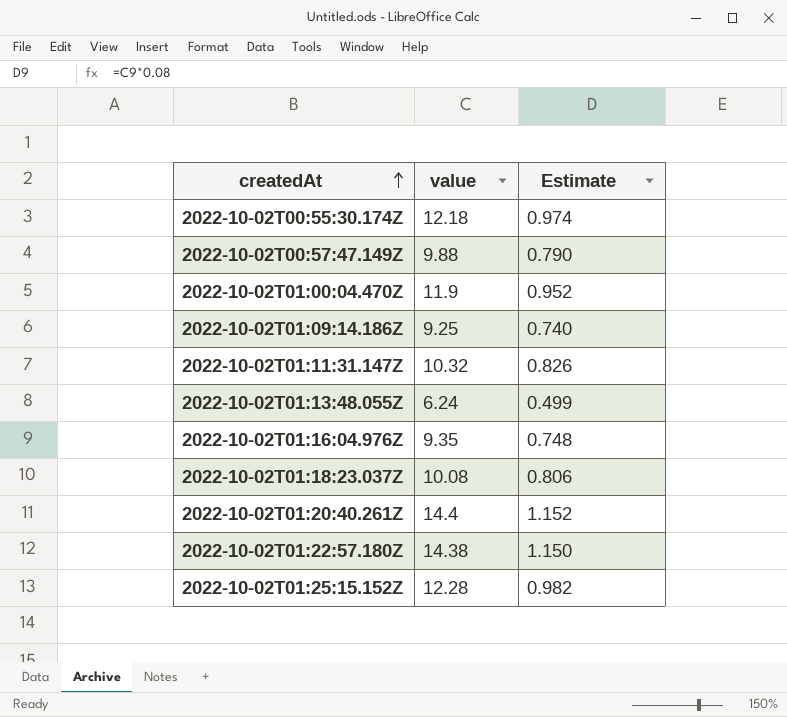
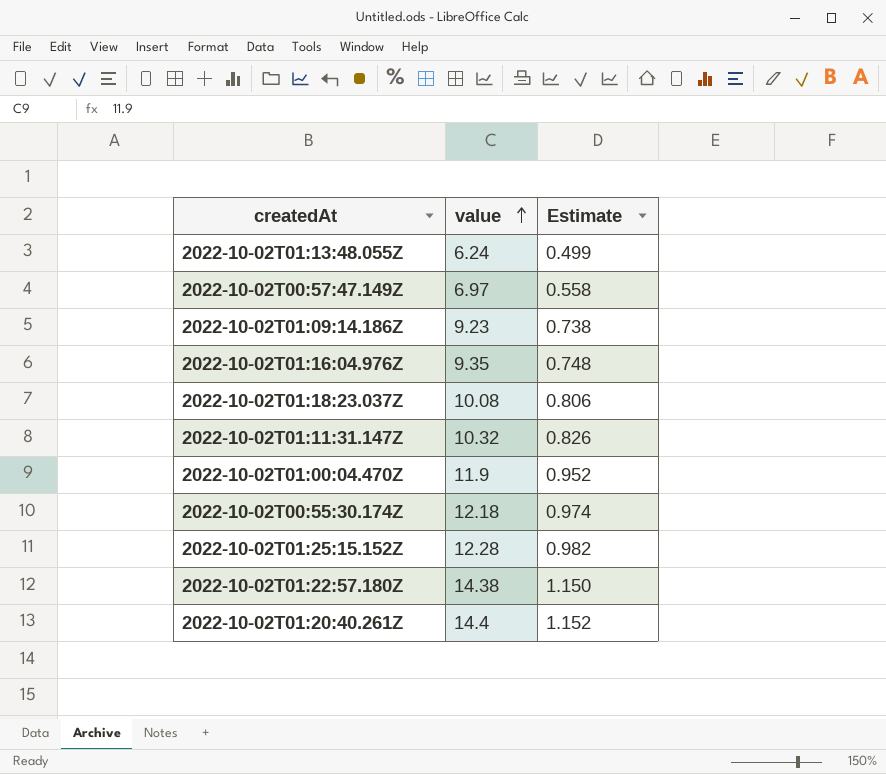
row order: createdAt ascending -> value ascending
2022-10-02T00:57:47.149Z | value: 9.88 -> 6.97
2022-10-02T00:57:47.149Z | Estimate: 0.790 -> 0.558
2022-10-02T01:09:14.186Z | value: 9.25 -> 9.23
2022-10-02T01:09:14.186Z | Estimate: 0.740 -> 0.738

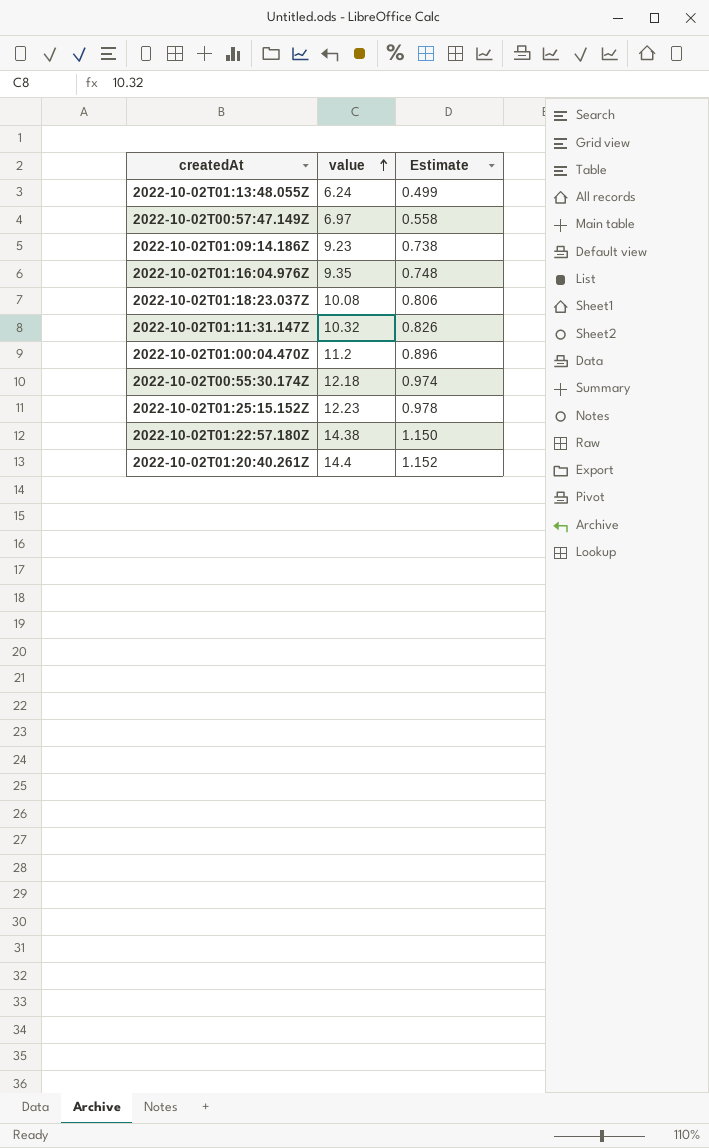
2022-10-02T01:00:04.470Z | value: 11.9 -> 11.2
2022-10-02T01:00:04.470Z | Estimate: 0.952 -> 0.896
2022-10-02T01:25:15.152Z | value: 12.28 -> 12.23
2022-10-02T01:25:15.152Z | Estimate: 0.982 -> 0.978

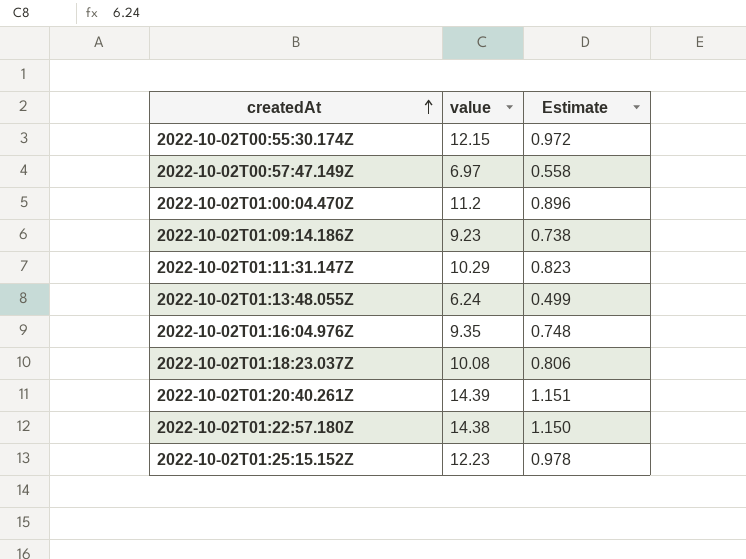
row order: value ascending -> createdAt ascending
2022-10-02T00:55:30.174Z | value: 12.18 -> 12.15
2022-10-02T00:55:30.174Z | Estimate: 0.974 -> 0.972
2022-10-02T01:11:31.147Z | value: 10.32 -> 10.29
2022-10-02T01:11:31.147Z | Estimate: 0.826 -> 0.823
2022-10-02T01:20:40.261Z | value: 14.4 -> 14.39
2022-10-02T01:20:40.261Z | Estimate: 1.152 -> 1.151

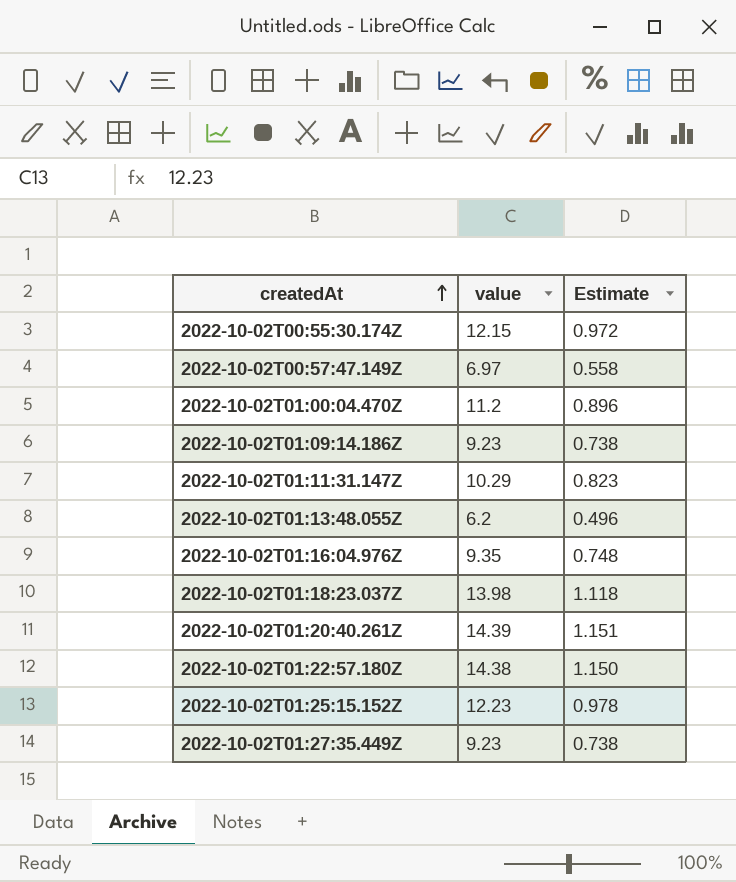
2022-10-02T01:13:48.055Z | value: 6.24 -> 6.2
2022-10-02T01:13:48.055Z | Estimate: 0.499 -> 0.496
2022-10-02T01:18:23.037Z | value: 10.08 -> 13.98
2022-10-02T01:18:23.037Z | Estimate: 0.806 -> 1.118
row 2022-10-02T01:27:35.449Z: none -> 9.23 | 0.738

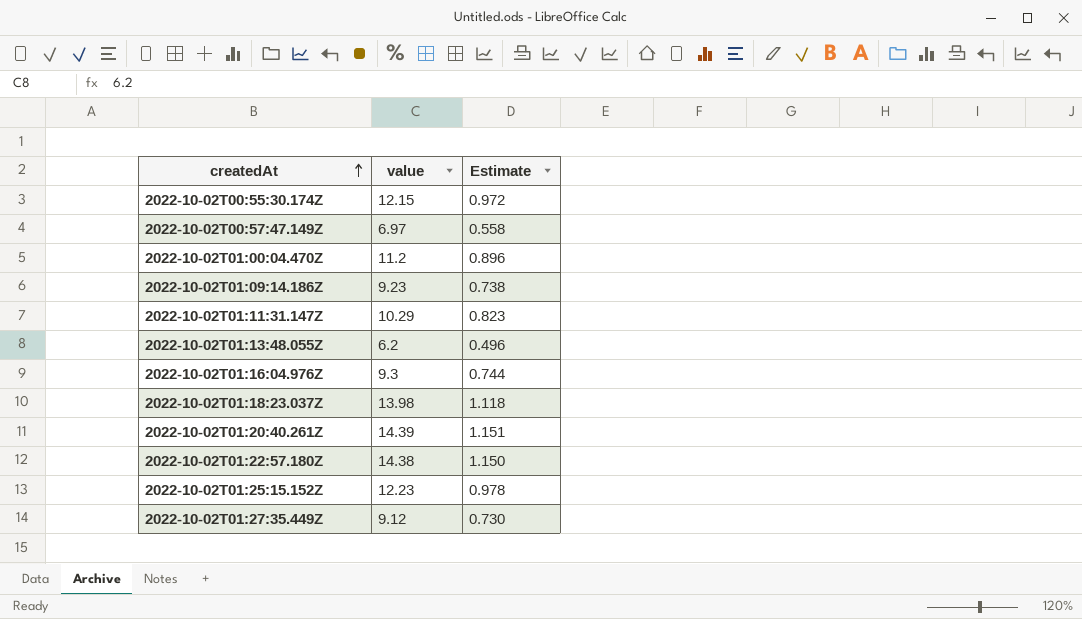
2022-10-02T01:16:04.976Z | value: 9.35 -> 9.3
2022-10-02T01:16:04.976Z | Estimate: 0.748 -> 0.744
2022-10-02T01:27:35.449Z | value: 9.23 -> 9.12
2022-10-02T01:27:35.449Z | Estimate: 0.738 -> 0.730

